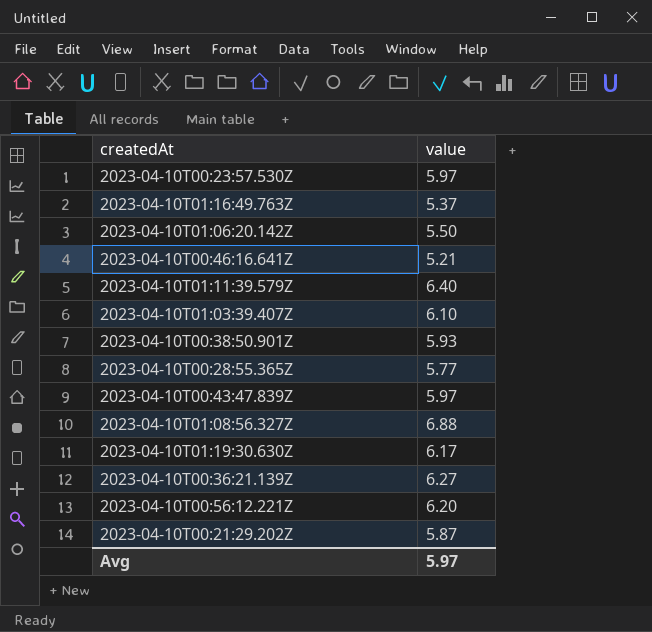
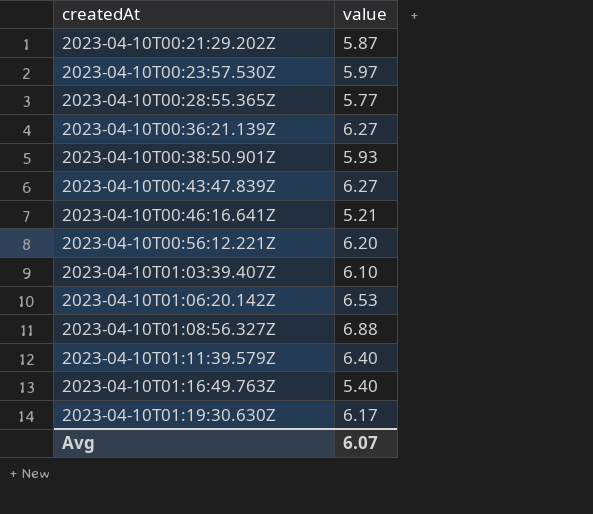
row order: none -> createdAt ascending
2023-04-10T00:43:47.839Z | value: 5.97 -> 6.27
2023-04-10T01:06:20.142Z | value: 5.50 -> 6.53
2023-04-10T01:16:49.763Z | value: 5.37 -> 5.40
Avg | value: 5.97 -> 6.07

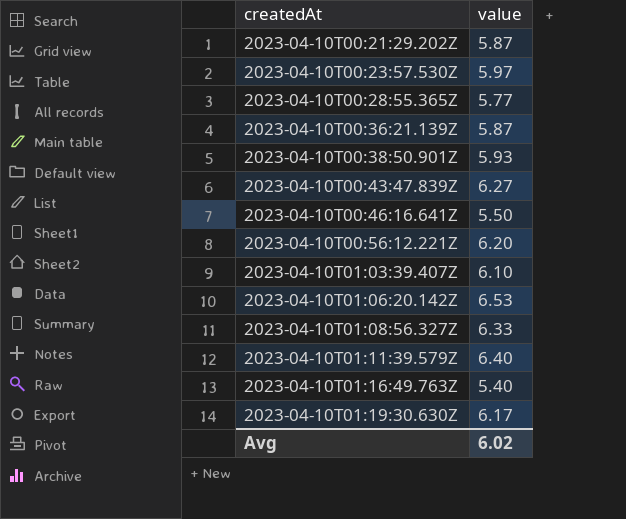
2023-04-10T00:36:21.139Z | value: 6.27 -> 5.87
2023-04-10T00:46:16.641Z | value: 5.21 -> 5.50
2023-04-10T01:08:56.327Z | value: 6.88 -> 6.33
Avg | value: 6.07 -> 6.02

